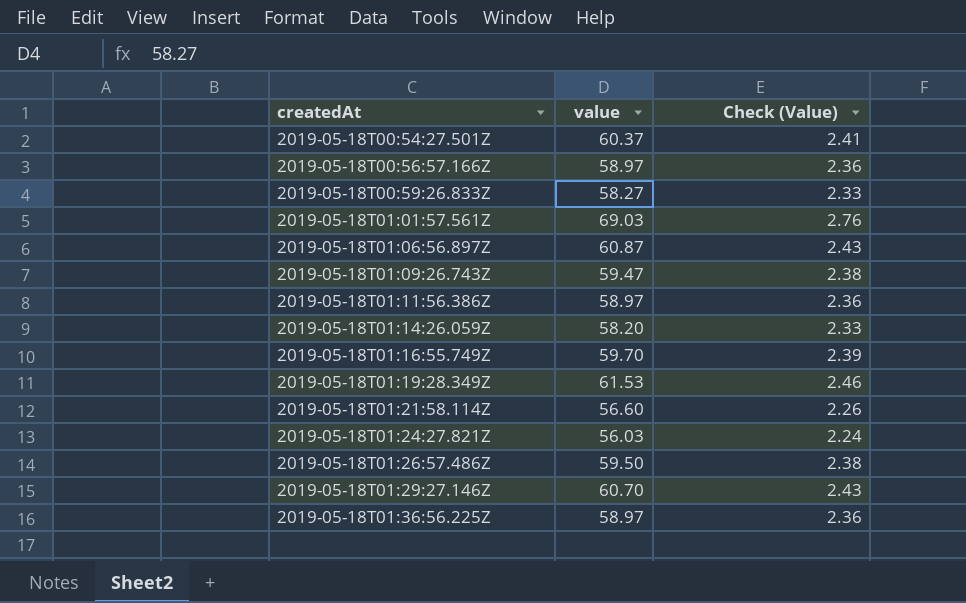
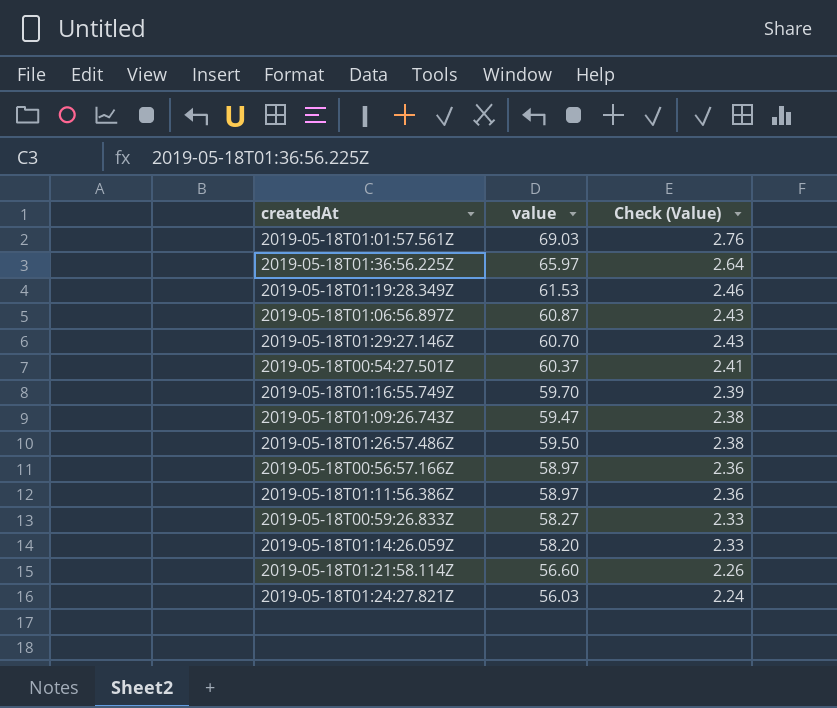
row order: createdAt ascending -> Check (Value) descending
2019-05-18T01:36:56.225Z | value: 58.97 -> 65.97
2019-05-18T01:36:56.225Z | Check (Value): 2.36 -> 2.64

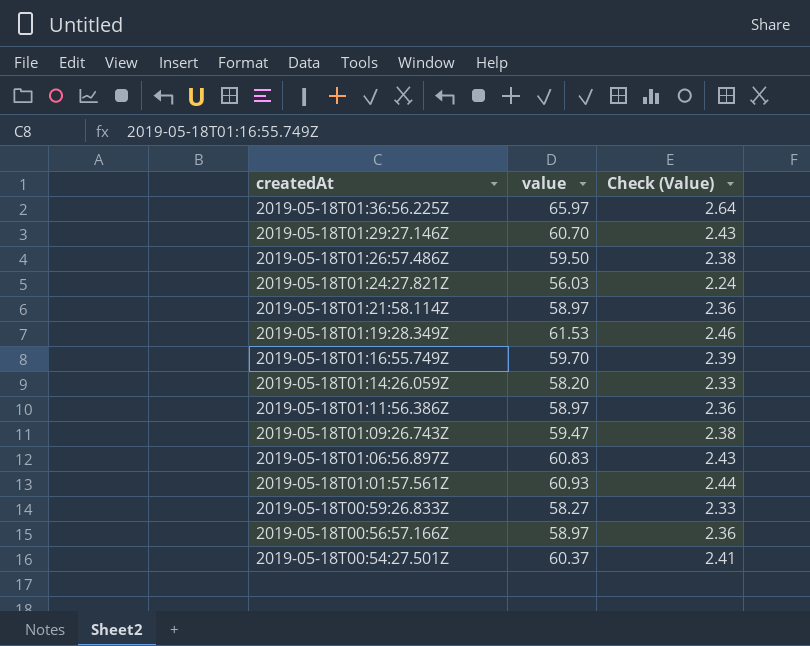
row order: Check (Value) descending -> createdAt descending
2019-05-18T01:21:58.114Z | value: 56.60 -> 58.97
2019-05-18T01:21:58.114Z | Check (Value): 2.26 -> 2.36
2019-05-18T01:06:56.897Z | value: 60.87 -> 60.83
2019-05-18T01:01:57.561Z | value: 69.03 -> 60.93
2019-05-18T01:01:57.561Z | Check (Value): 2.76 -> 2.44

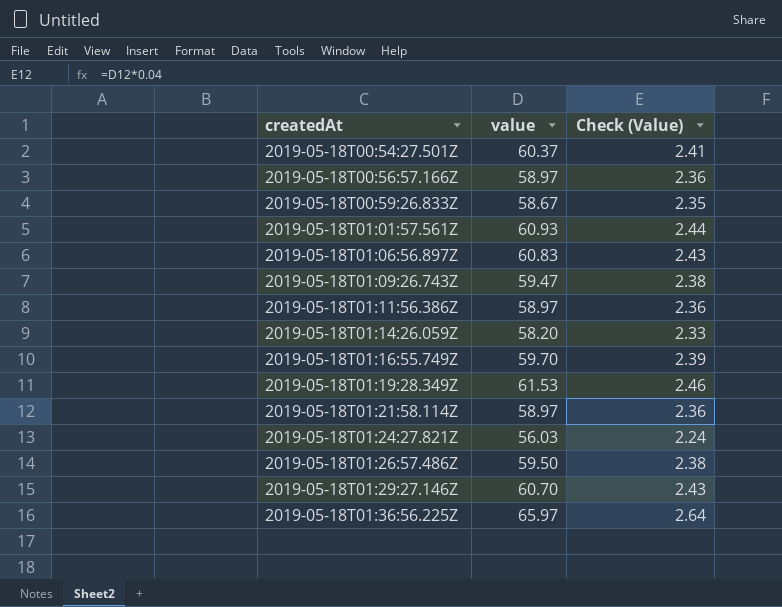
row order: createdAt descending -> createdAt ascending
2019-05-18T00:59:26.833Z | value: 58.27 -> 58.67
2019-05-18T00:59:26.833Z | Check (Value): 2.33 -> 2.35

